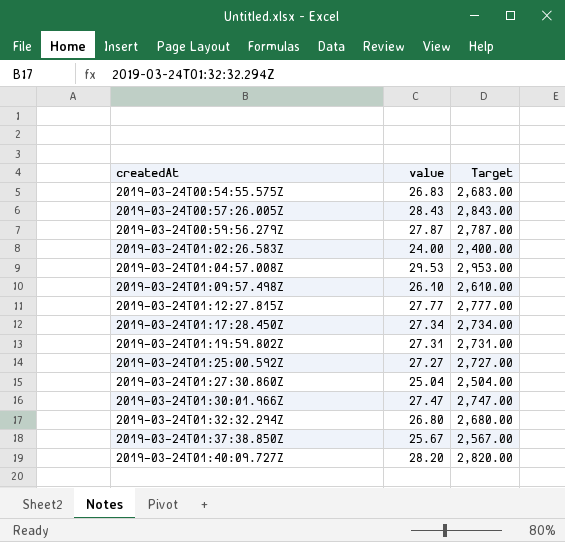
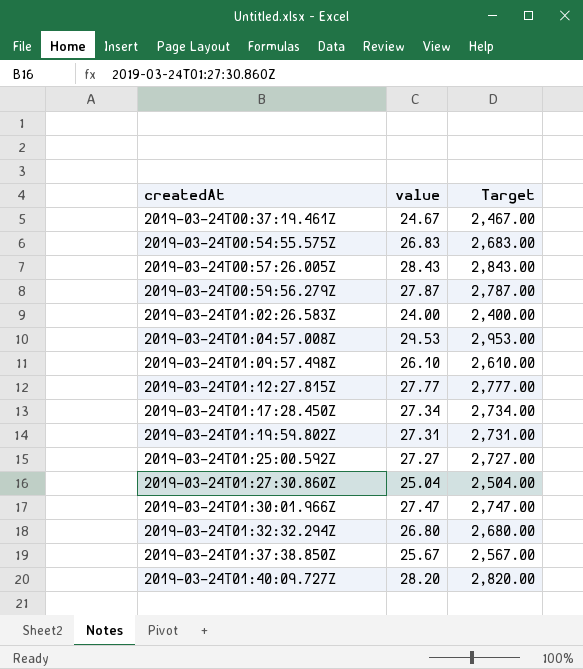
row 2019-03-24T00:37:19.461Z: none -> 24.67 | 2,467.00

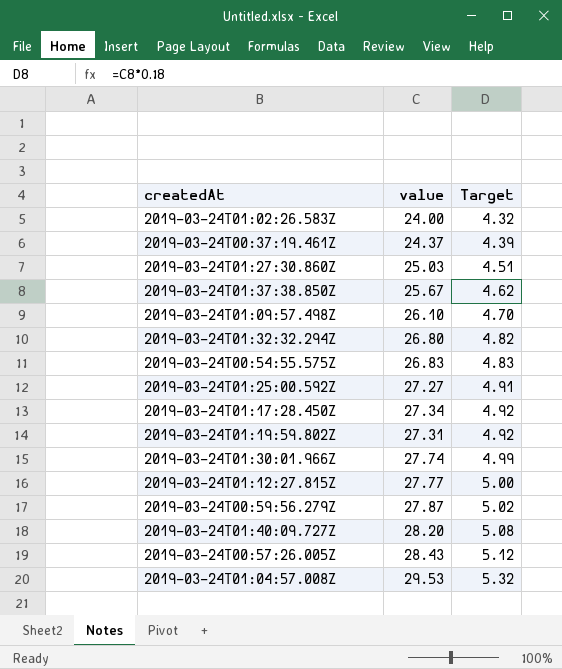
row order: createdAt ascending -> Target ascending
column Target | formula: [value] * 100 -> [value] * 0.18
2019-03-24T00:37:19.461Z | value: 24.67 -> 24.37
2019-03-24T01:27:30.860Z | value: 25.04 -> 25.03
2019-03-24T01:30:01.966Z | value: 27.47 -> 27.74

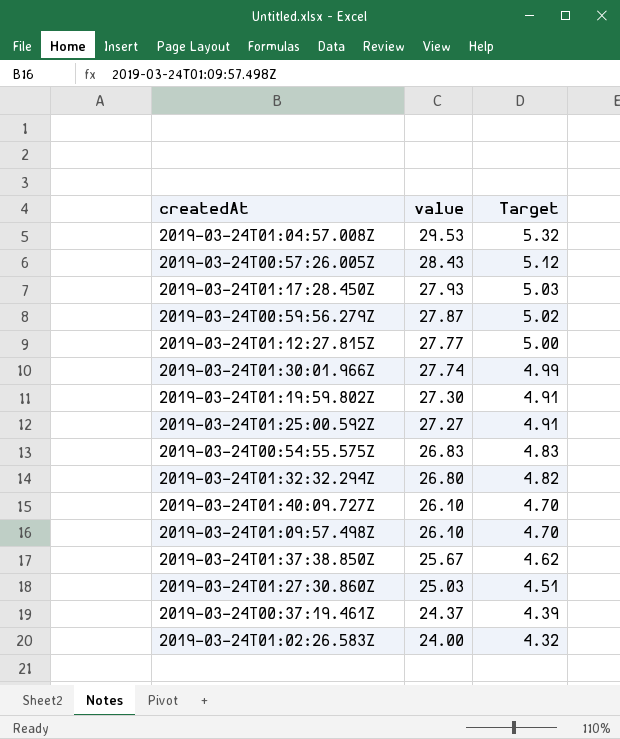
row order: Target ascending -> value descending
2019-03-24T01:17:28.450Z | value: 27.34 -> 27.93
2019-03-24T01:17:28.450Z | Target: 4.92 -> 5.03
2019-03-24T01:19:59.802Z | value: 27.31 -> 27.30
2019-03-24T01:19:59.802Z | Target: 4.92 -> 4.91
2019-03-24T01:40:09.727Z | value: 28.20 -> 26.10
2019-03-24T01:40:09.727Z | Target: 5.08 -> 4.70

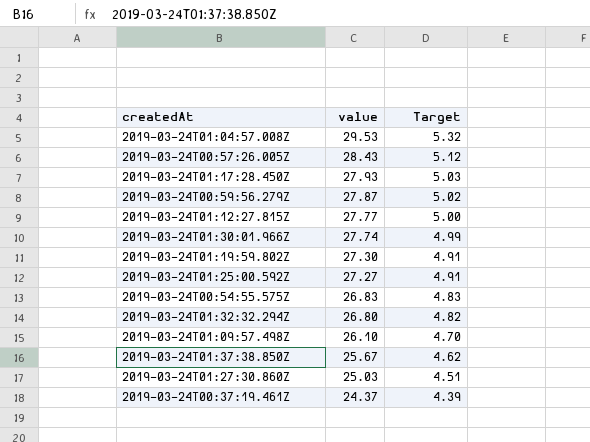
row 2019-03-24T01:40:09.727Z: 26.10 | 4.70 -> none
row 2019-03-24T01:02:26.583Z: 24.00 | 4.32 -> none

